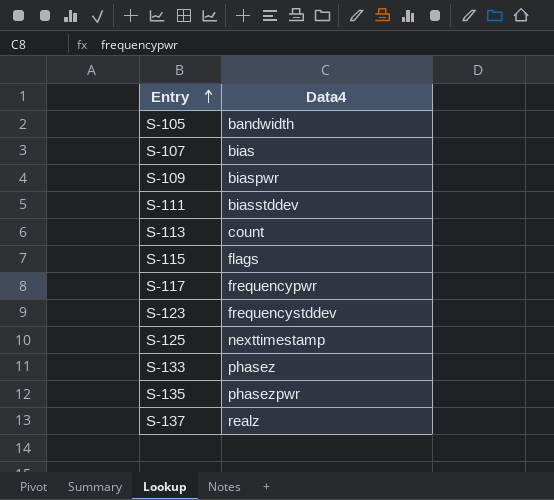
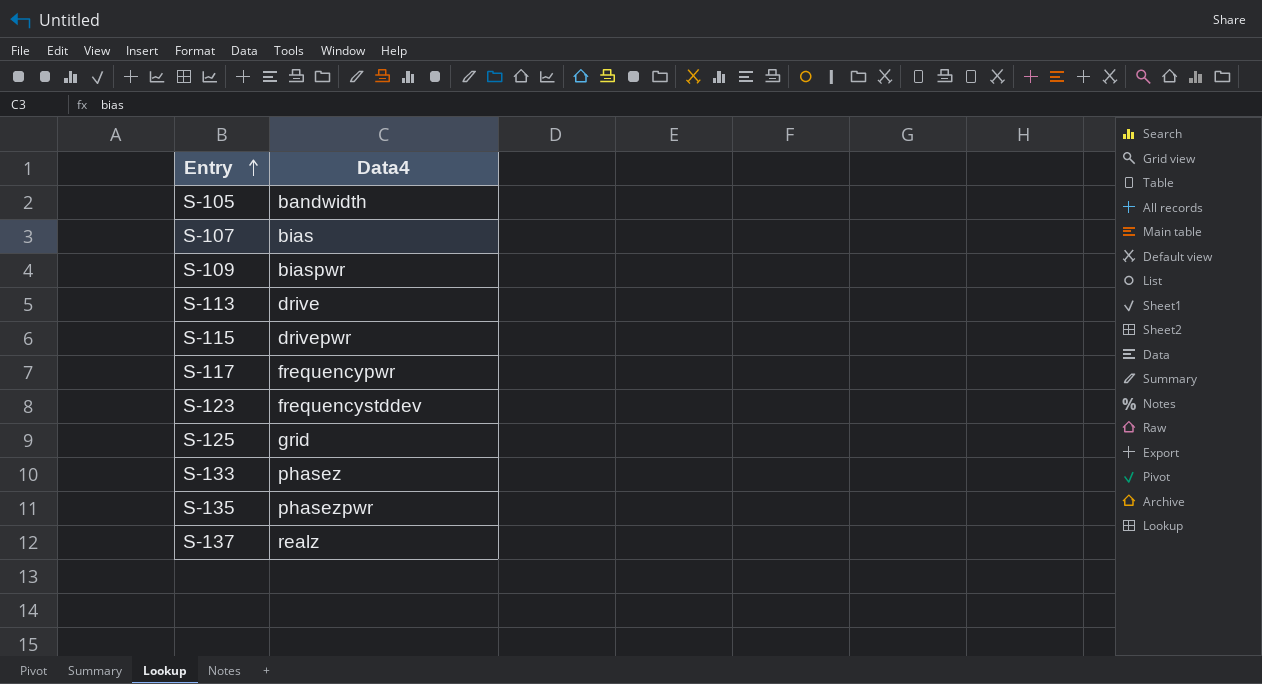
row S-111: biasstddev -> none
S-113 | Data4: count -> drive
S-115 | Data4: flags -> drivepwr
S-125 | Data4: nexttimestamp -> grid

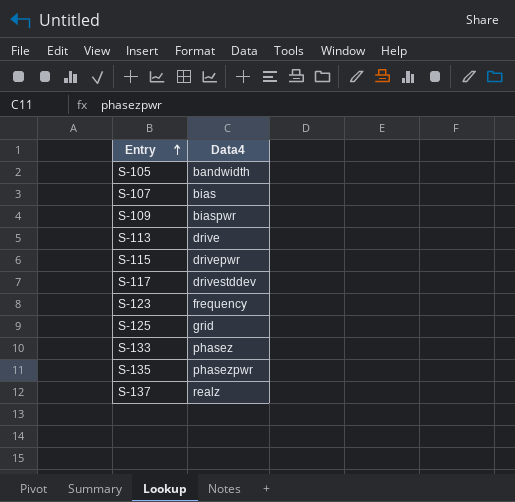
S-117 | Data4: frequencypwr -> drivestddev
S-123 | Data4: frequencystddev -> frequency

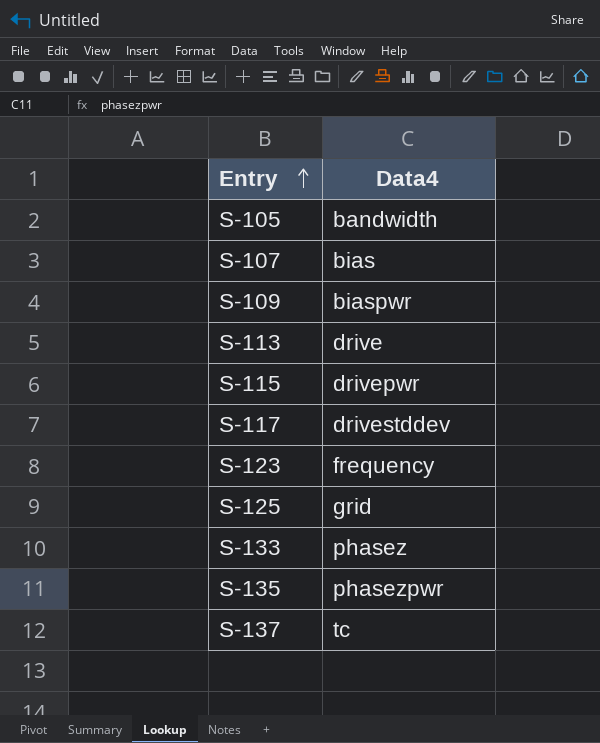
S-137 | Data4: realz -> tc

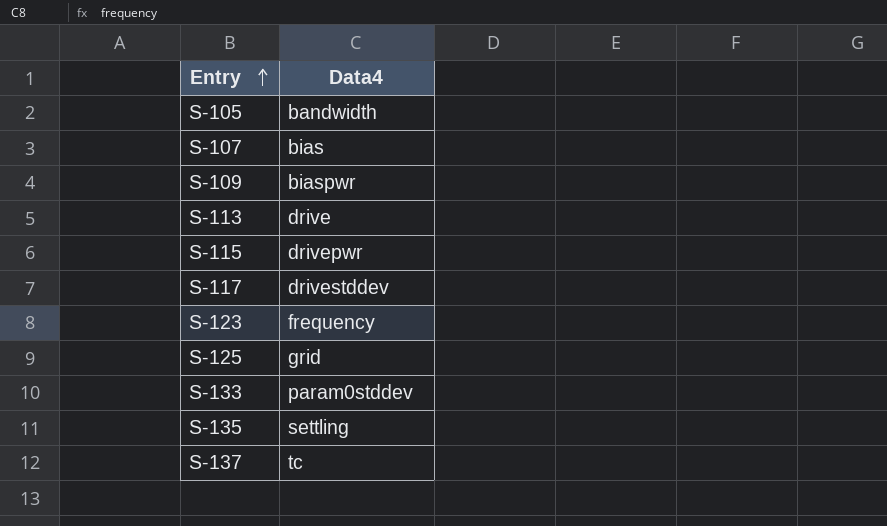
S-133 | Data4: phasez -> param0stddev
S-135 | Data4: phasezpwr -> settling

